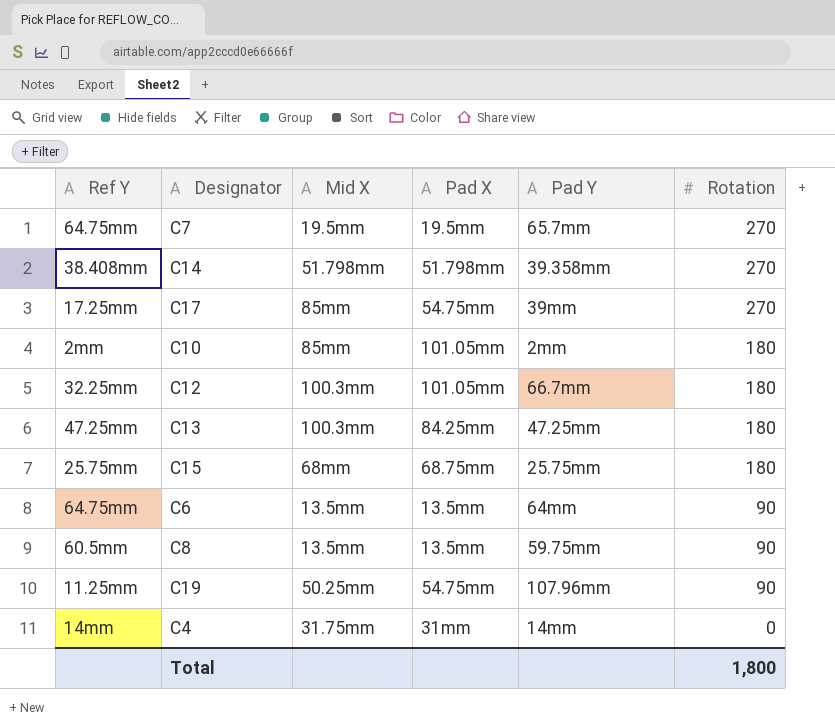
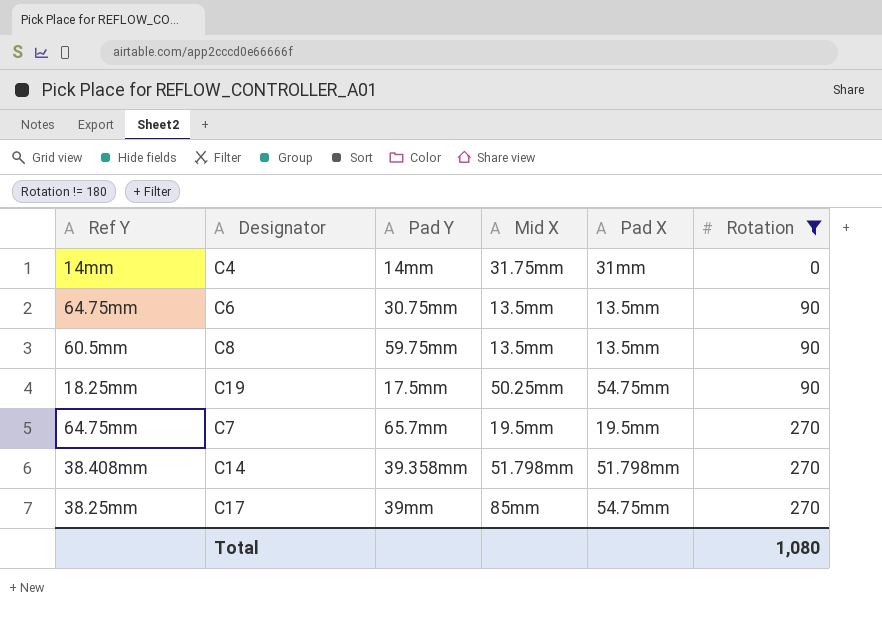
filter: none -> Rotation != 180
row order: Rotation descending -> Rotation ascending
column Pad Y | position: 5 -> 3
C6 | Pad Y: 64mm -> 30.75mm
C19 | Ref Y: 11.25mm -> 18.25mm
C19 | Pad Y: 107.96mm -> 17.5mm
C17 | Ref Y: 17.25mm -> 38.25mm
Total | Rotation: 1,800 -> 1,080

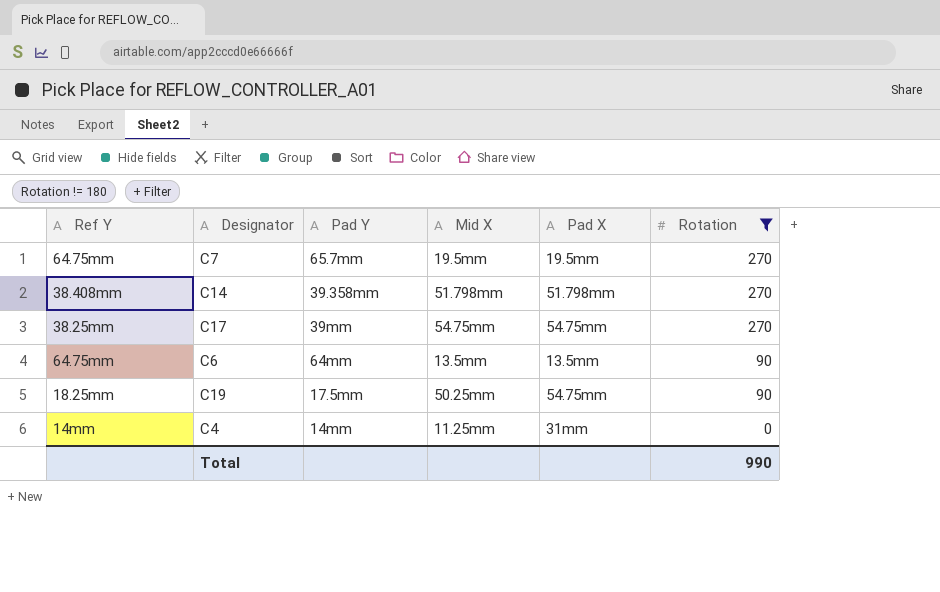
row order: Rotation ascending -> Rotation descending
row C8: 60.5mm | 59.75mm | 13.5mm | 13.5mm | 90 -> none
C17 | Mid X: 85mm -> 54.75mm
C6 | Pad Y: 30.75mm -> 64mm
C4 | Mid X: 31.75mm -> 11.25mm
Total | Rotation: 1,080 -> 990

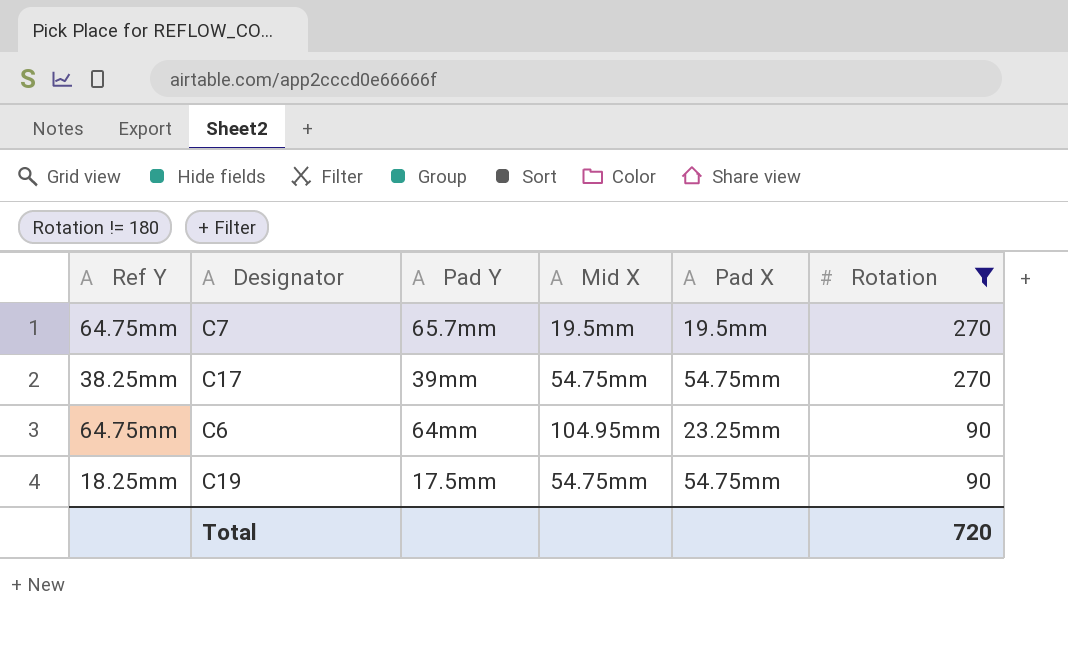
row C14: 38.408mm | 39.358mm | 51.798mm | 51.798mm | 270 -> none
row C4: 14mm | 14mm | 11.25mm | 31mm | 0 -> none
C6 | Mid X: 13.5mm -> 104.95mm
C6 | Pad X: 13.5mm -> 23.25mm
C19 | Mid X: 50.25mm -> 54.75mm
Total | Rotation: 990 -> 720

